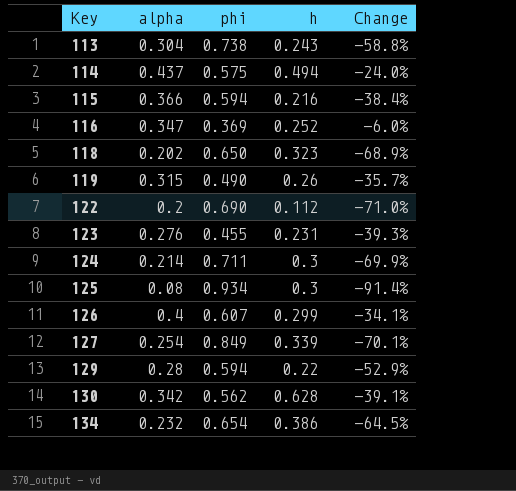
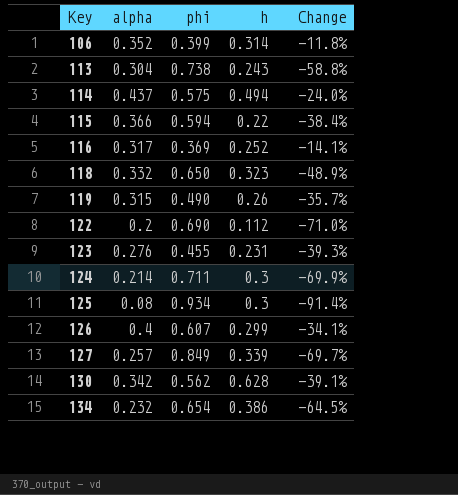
row 129: 0.28 | 0.594 | 0.22 | -52.9% -> none
row 106: none -> 0.352 | 0.399 | 0.314 | -11.8%
115 | h: 0.216 -> 0.22
116 | alpha: 0.347 -> 0.317
116 | Change: -6.0% -> -14.1%
118 | alpha: 0.202 -> 0.332
118 | Change: -68.9% -> -48.9%
127 | alpha: 0.254 -> 0.257
127 | Change: -70.1% -> -69.7%

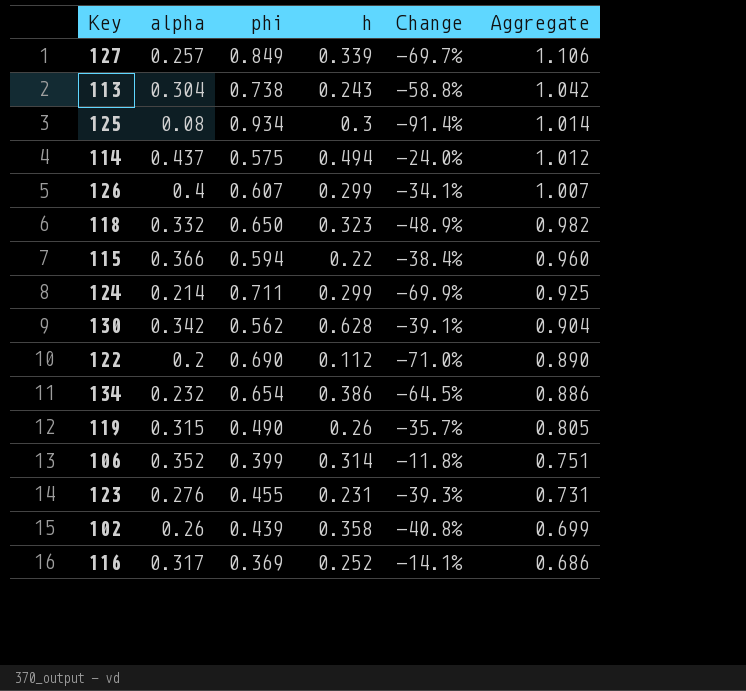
row order: Key ascending -> Aggregate descending
column Aggregate | formula: none -> [alpha] + [phi]
124 | h: 0.3 -> 0.299
row 102: none -> 0.26 | 0.439 | 0.358 | -40.8% | 0.699

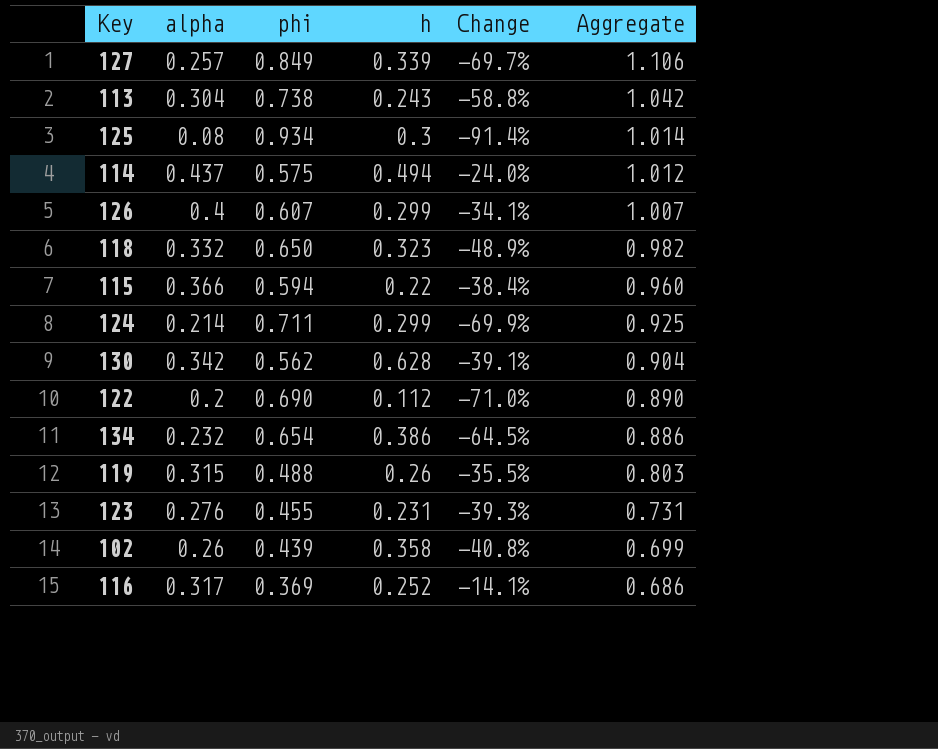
row 106: 0.352 | 0.399 | 0.314 | -11.8% | 0.751 -> none
119 | phi: 0.490 -> 0.488
119 | Change: -35.7% -> -35.5%
119 | Aggregate: 0.805 -> 0.803

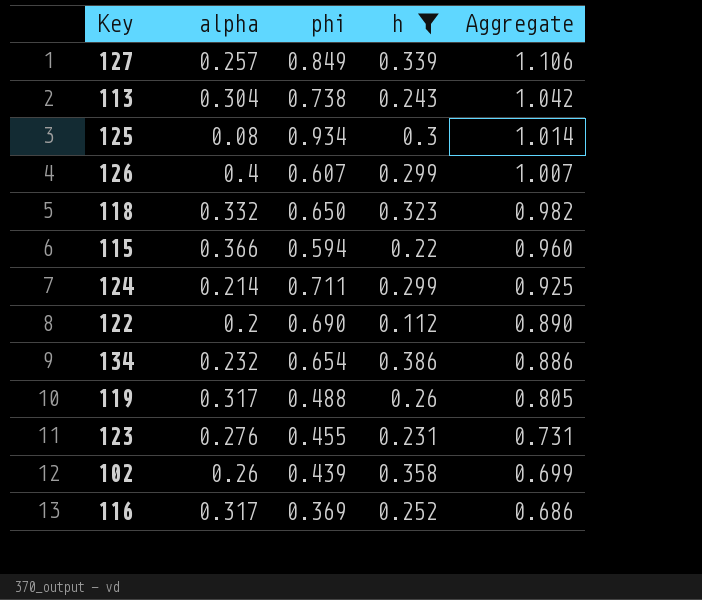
filter: none -> h <= 0.386
column Change | formula: ([alpha] - [phi]) / [phi] -> none
119 | alpha: 0.315 -> 0.317
119 | Aggregate: 0.803 -> 0.805

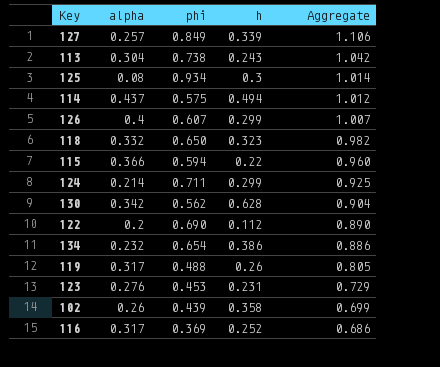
filter: h <= 0.386 -> none
123 | phi: 0.455 -> 0.453
123 | Aggregate: 0.731 -> 0.729

